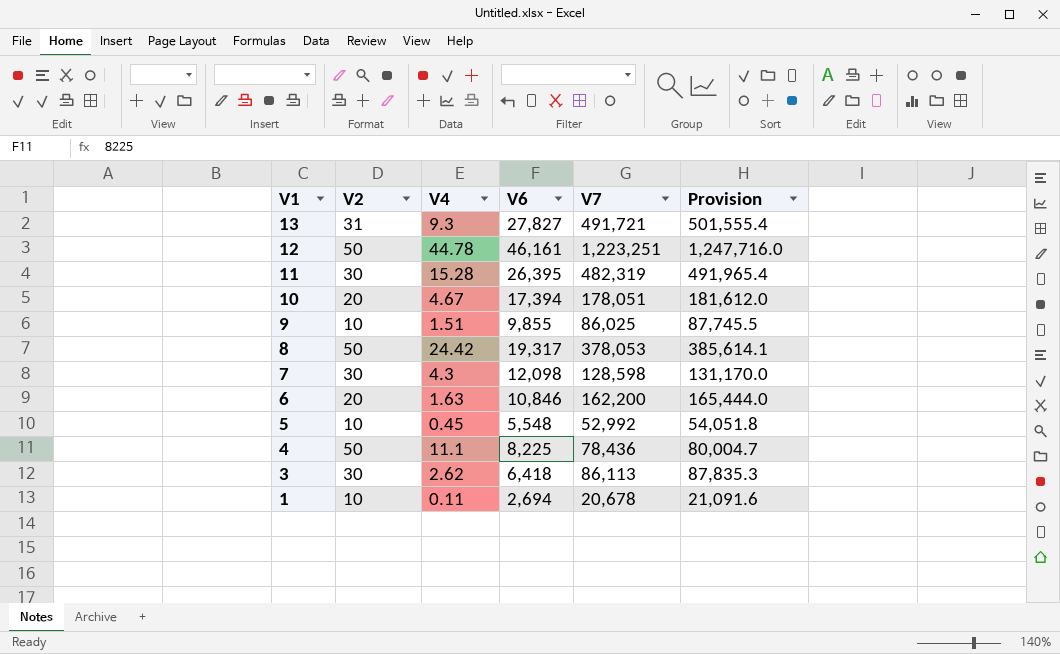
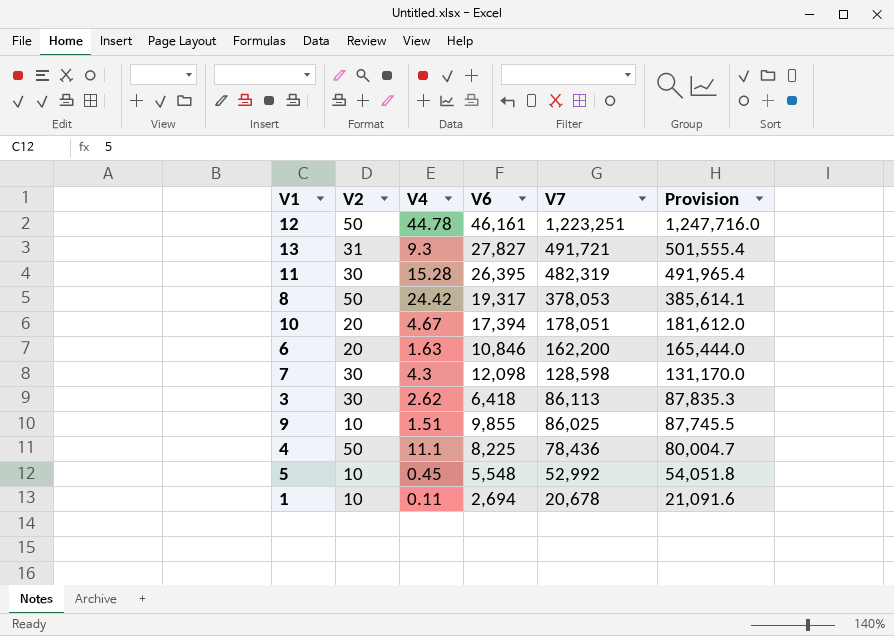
row order: V1 descending -> V7 descending

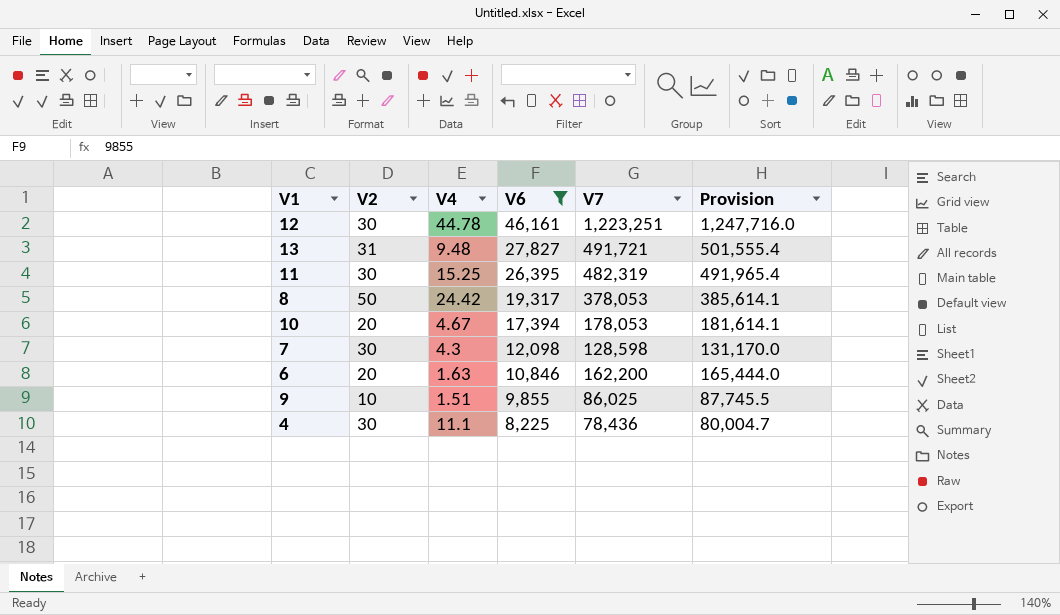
filter: none -> V6 >= 8,225
row order: V7 descending -> V6 descending
12 | V2: 50 -> 30
13 | V4: 9.3 -> 9.48
11 | V4: 15.28 -> 15.25
10 | V7: 178,051 -> 178,053
10 | Provision: 181,612.0 -> 181,614.1
4 | V2: 50 -> 30

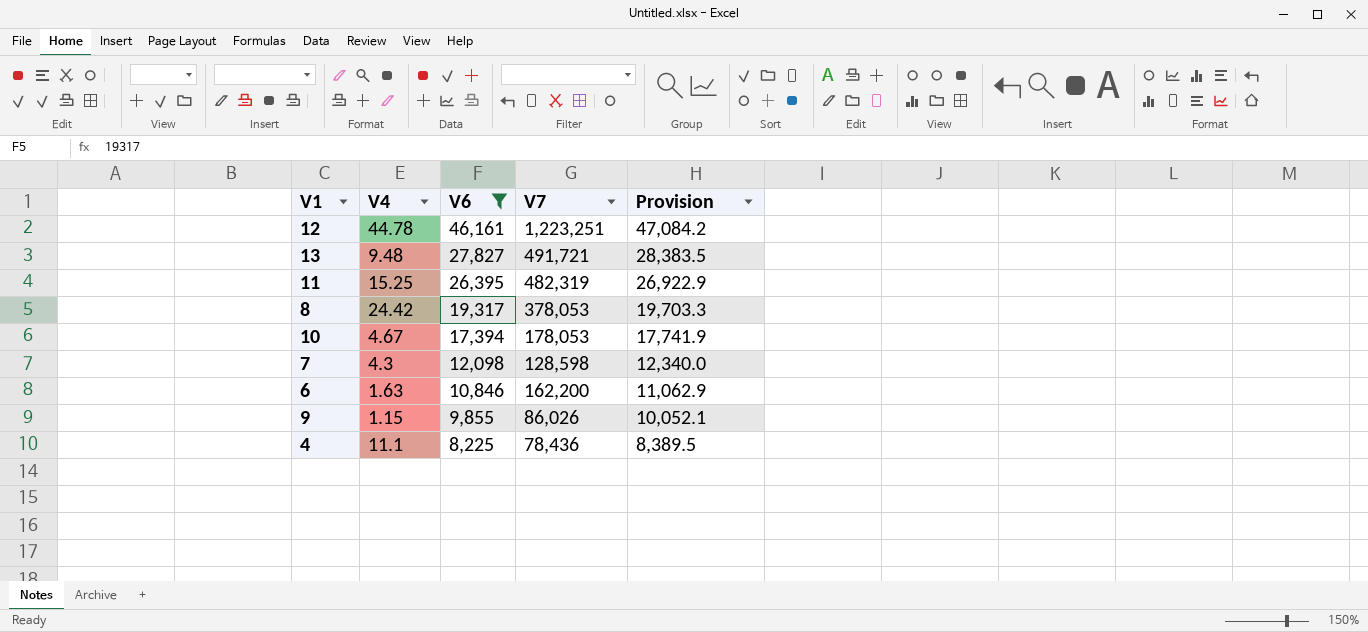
column V2 | position: 2 -> none
column Provision | formula: [V7] * 1.02 -> [V6] * 1.02
9 | V4: 1.51 -> 1.15
9 | V7: 86,025 -> 86,026

